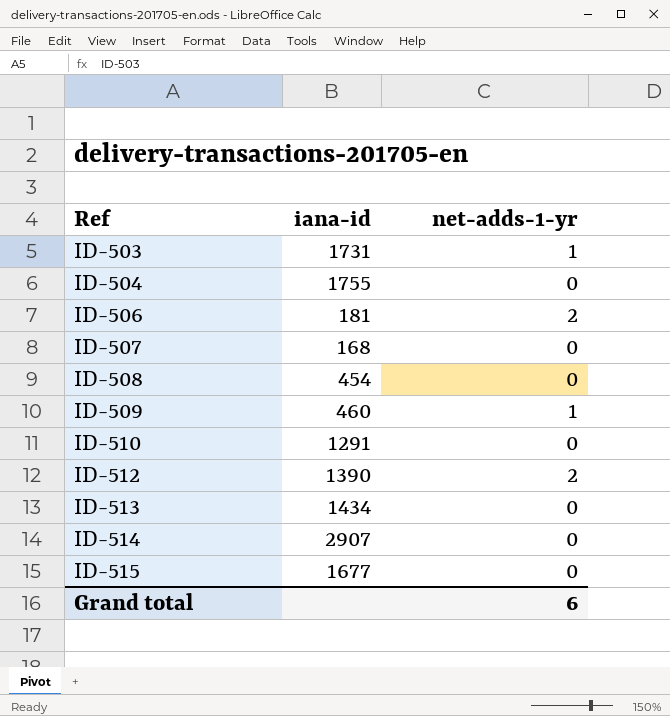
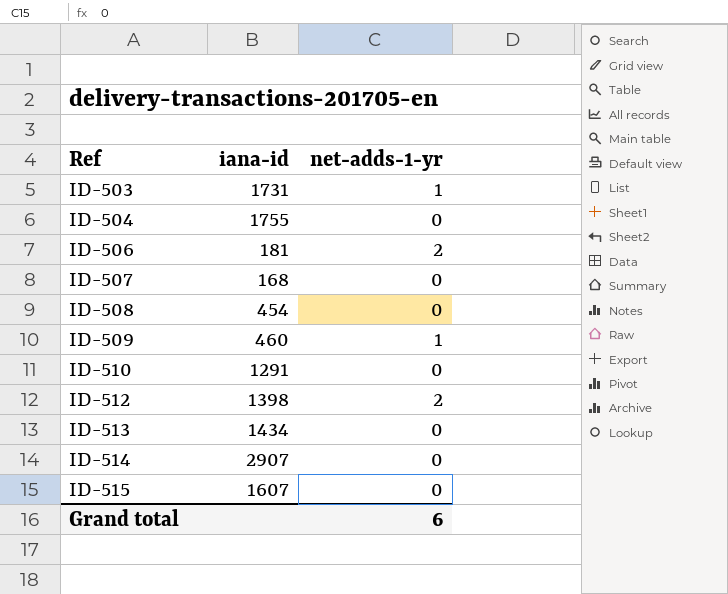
ID-512 | iana-id: 1390 -> 1398
ID-515 | iana-id: 1677 -> 1607

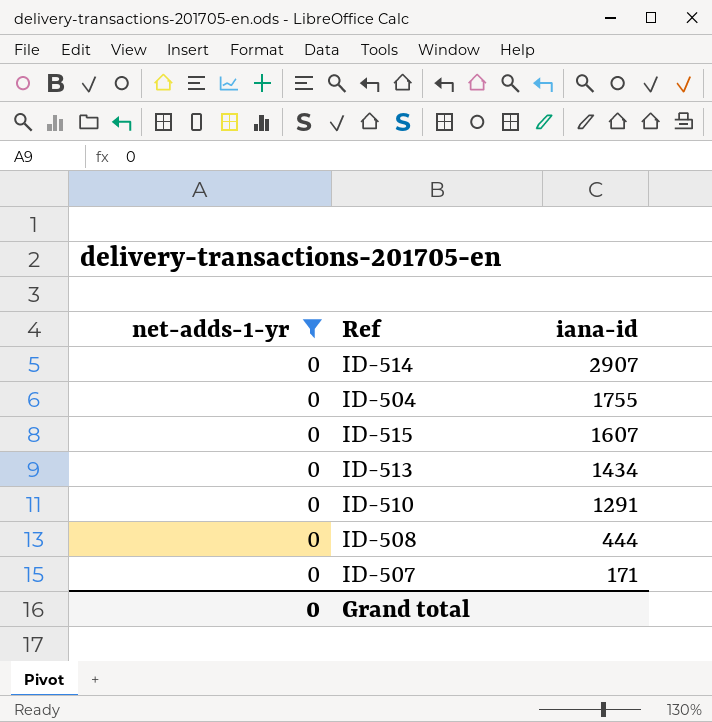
filter: none -> net-adds-1-yr = 0
row order: Ref ascending -> iana-id descending
column net-adds-1-yr | position: 3 -> 1
ID-508 | iana-id: 454 -> 444
ID-507 | iana-id: 168 -> 171
Grand total | net-adds-1-yr: 6 -> 0

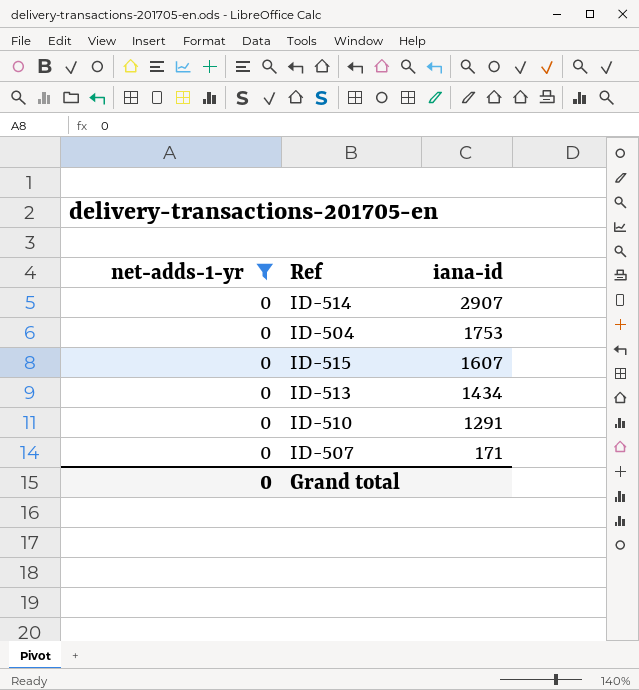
row ID-508: 0 | 444 -> none
ID-504 | iana-id: 1755 -> 1753

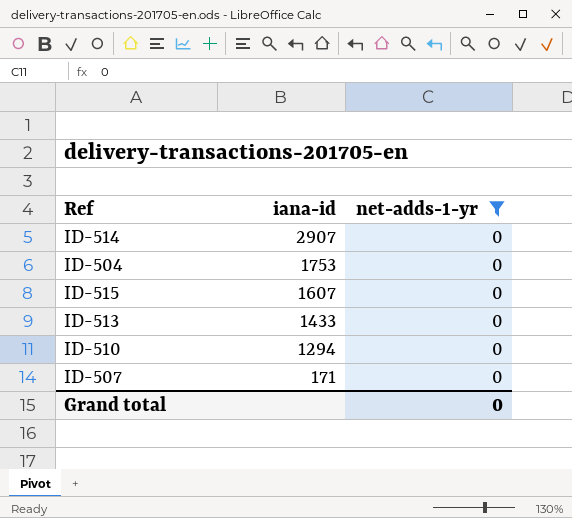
column net-adds-1-yr | position: 1 -> 3
ID-513 | iana-id: 1434 -> 1433
ID-510 | iana-id: 1291 -> 1294

